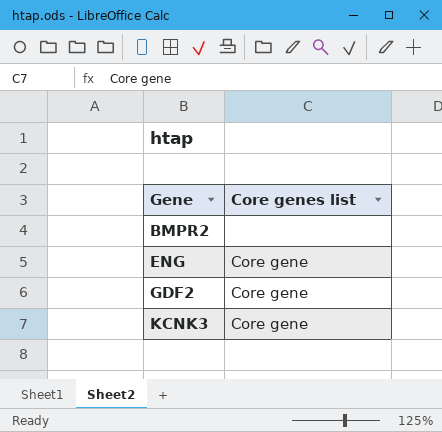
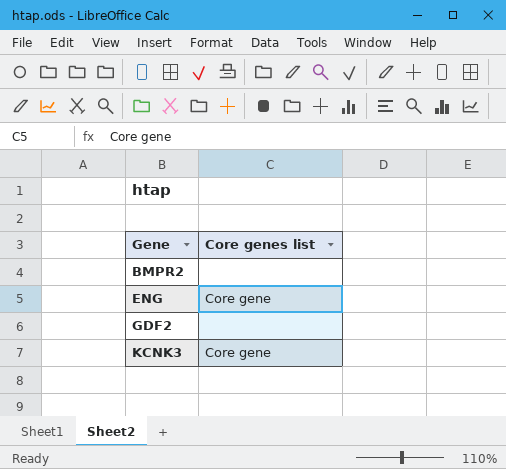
GDF2 | Core genes list: Core gene -> none

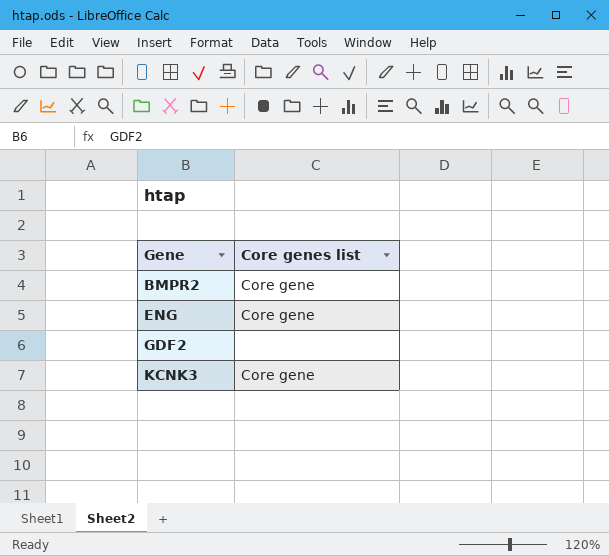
BMPR2 | Core genes list: none -> Core gene

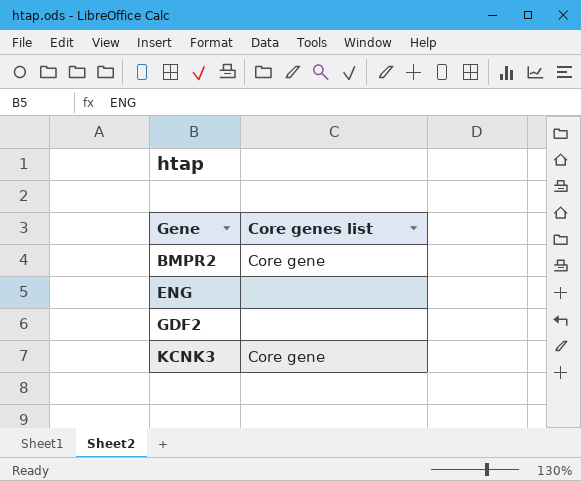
ENG | Core genes list: Core gene -> none

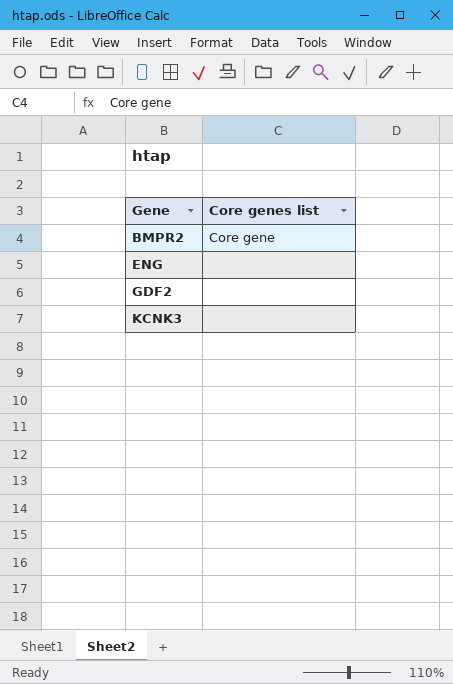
KCNK3 | Core genes list: Core gene -> none

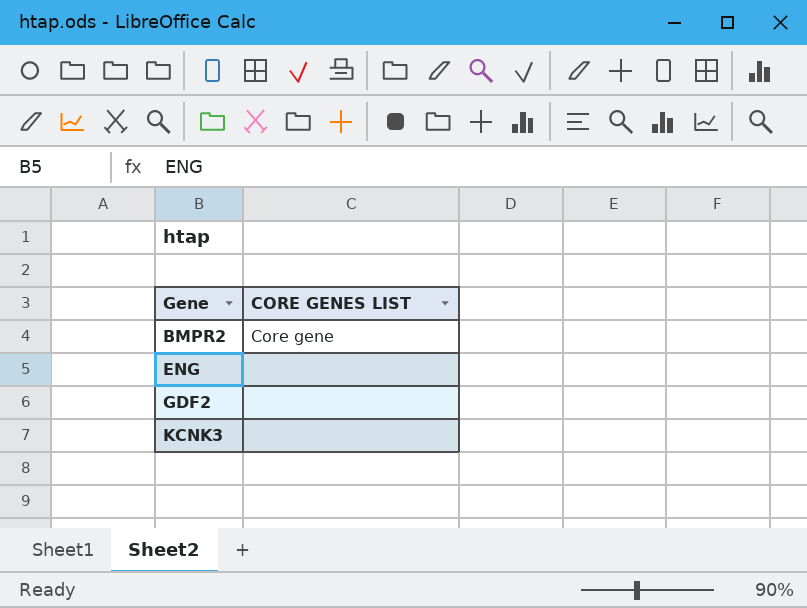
column name: Core genes list -> CORE GENES LIST

